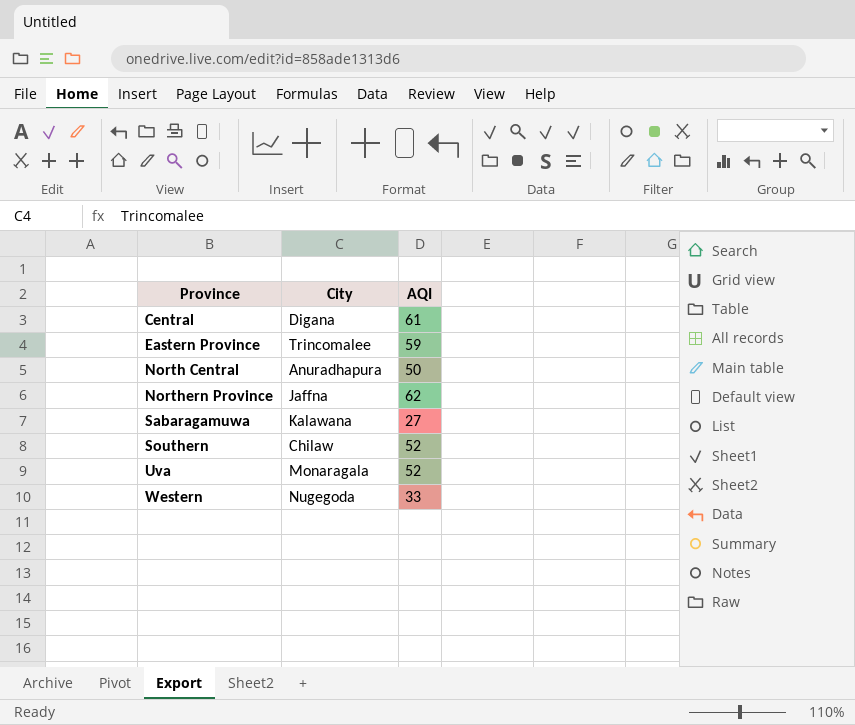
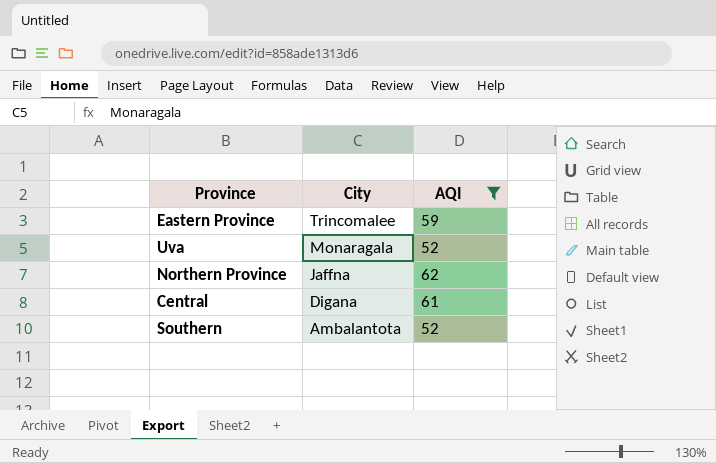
filter: none -> AQI >= 52
row order: Province ascending -> City descending
Southern | City: Chilaw -> Ambalantota

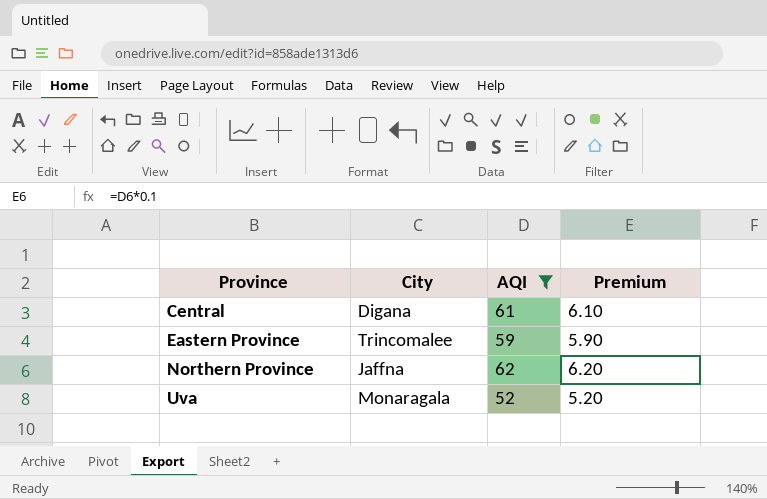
row order: City descending -> Province ascending
column Premium | formula: none -> [AQI] * 0.1
row Southern: Ambalantota | 52 -> none

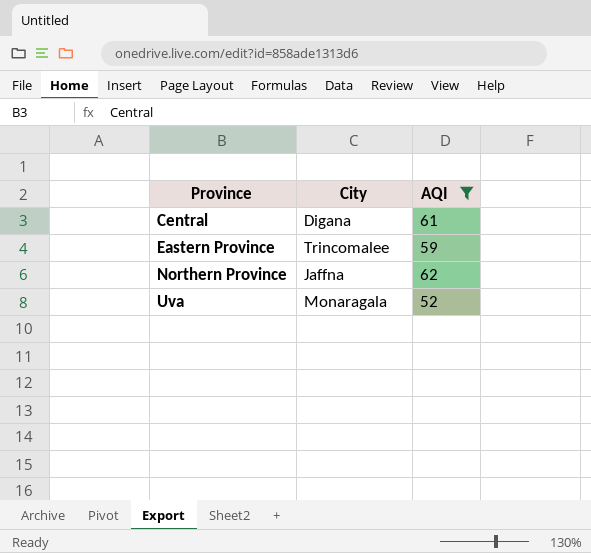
column Premium | formula: [AQI] * 0.1 -> none

